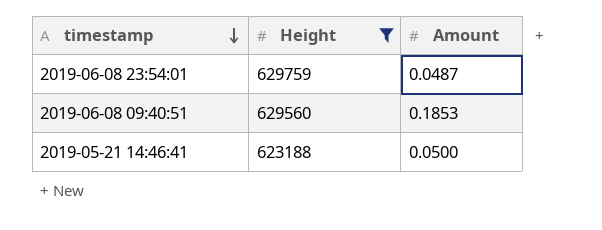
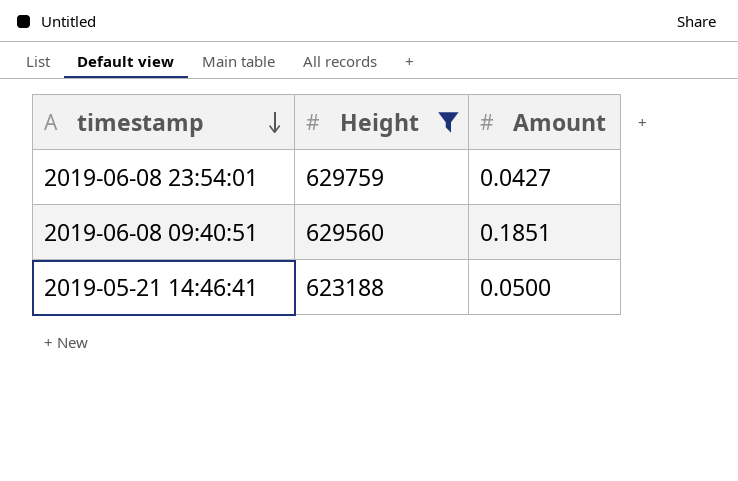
2019-06-08 23:54:01 | Amount: 0.0487 -> 0.0427
2019-06-08 09:40:51 | Amount: 0.1853 -> 0.1851

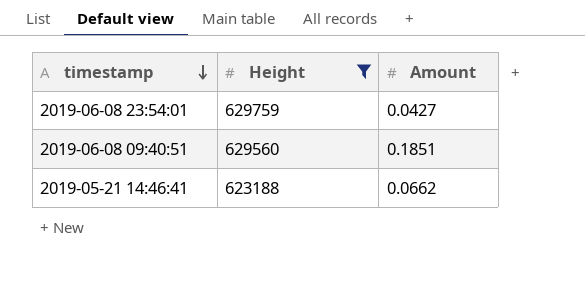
2019-05-21 14:46:41 | Amount: 0.0500 -> 0.0662

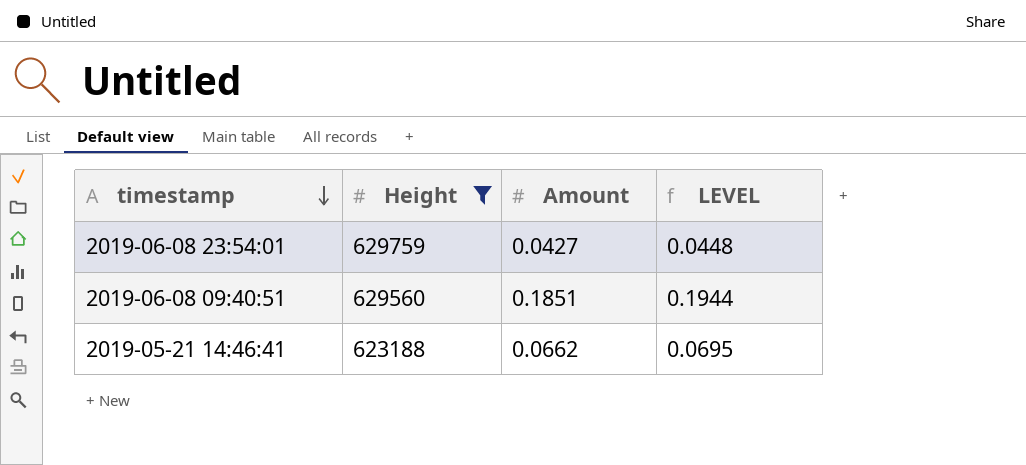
column LEVEL | formula: none -> [Amount] * 1.05

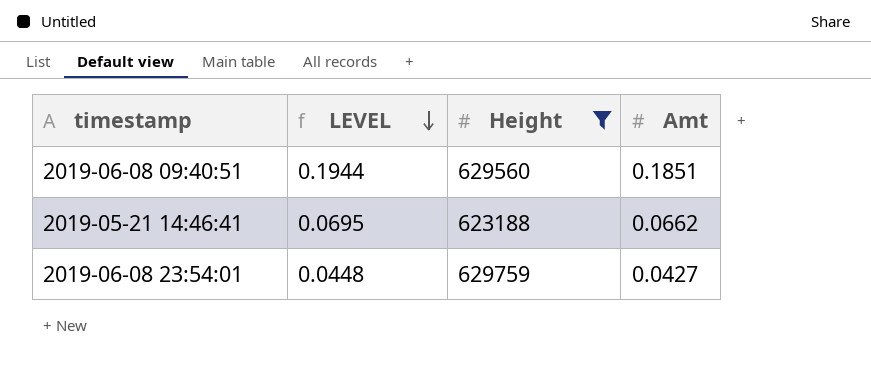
row order: timestamp descending -> LEVEL descending
column LEVEL | position: 4 -> 2
column name: Amount -> Amt

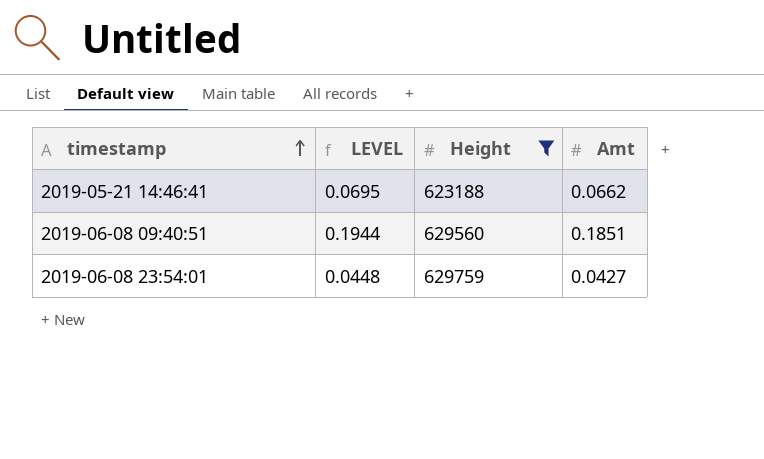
row order: LEVEL descending -> timestamp ascending

